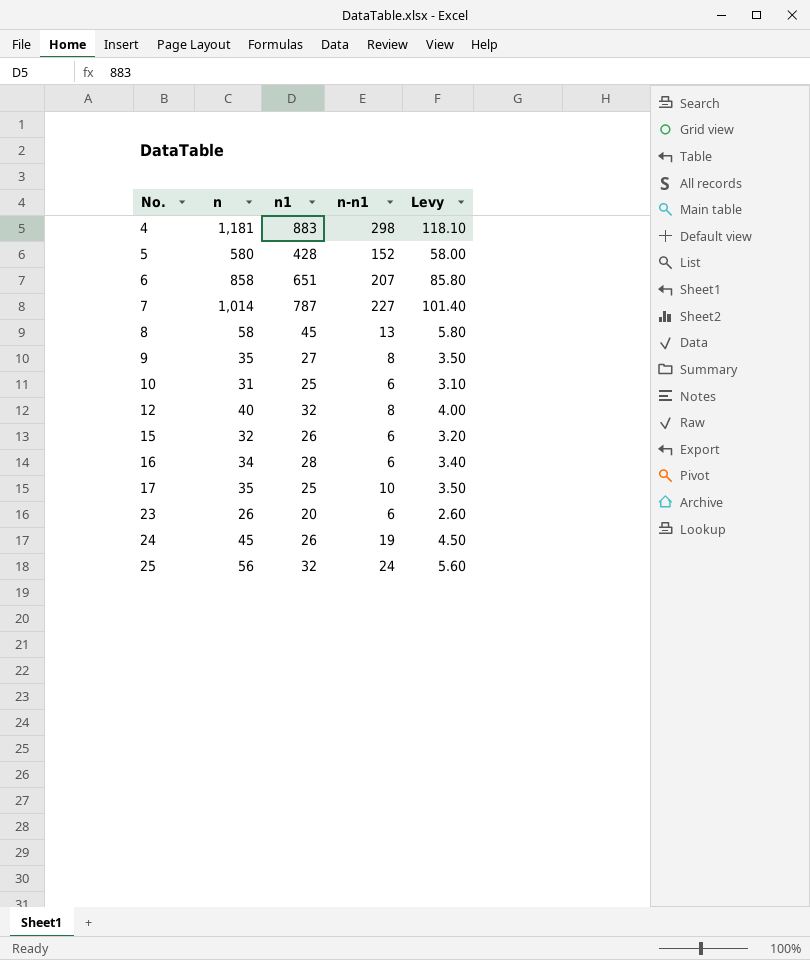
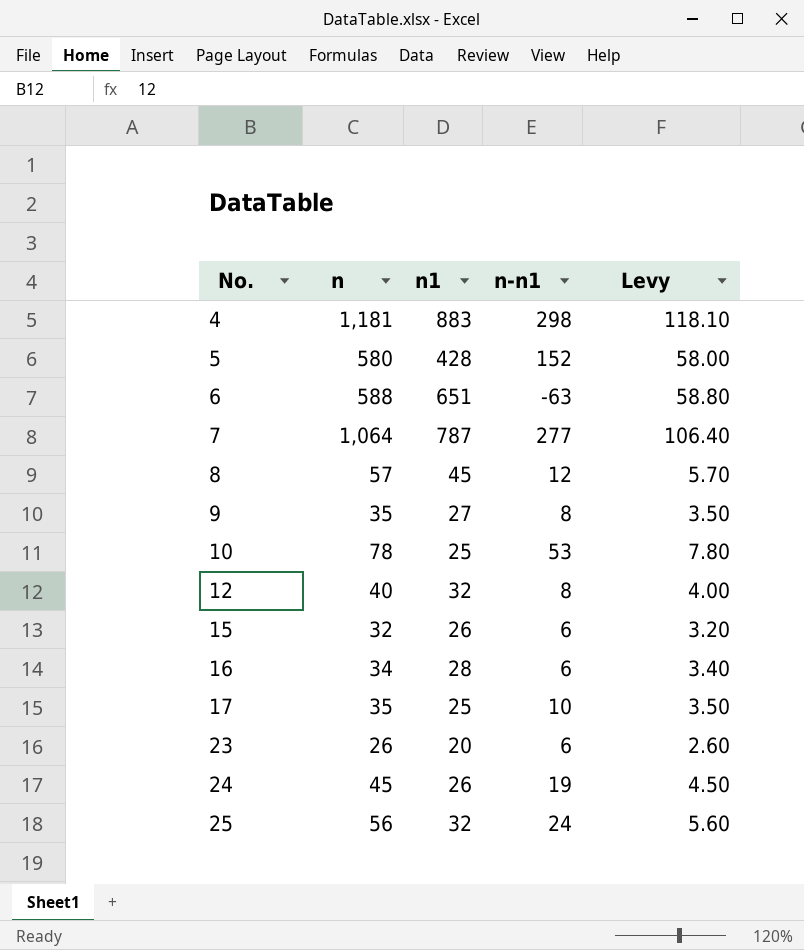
6 | n: 858 -> 588
6 | n-n1: 207 -> -63
6 | Levy: 85.80 -> 58.80
7 | n: 1,014 -> 1,064
7 | n-n1: 227 -> 277
7 | Levy: 101.40 -> 106.40
8 | n: 58 -> 57
8 | n-n1: 13 -> 12
8 | Levy: 5.80 -> 5.70
10 | n: 31 -> 78
10 | n-n1: 6 -> 53
10 | Levy: 3.10 -> 7.80

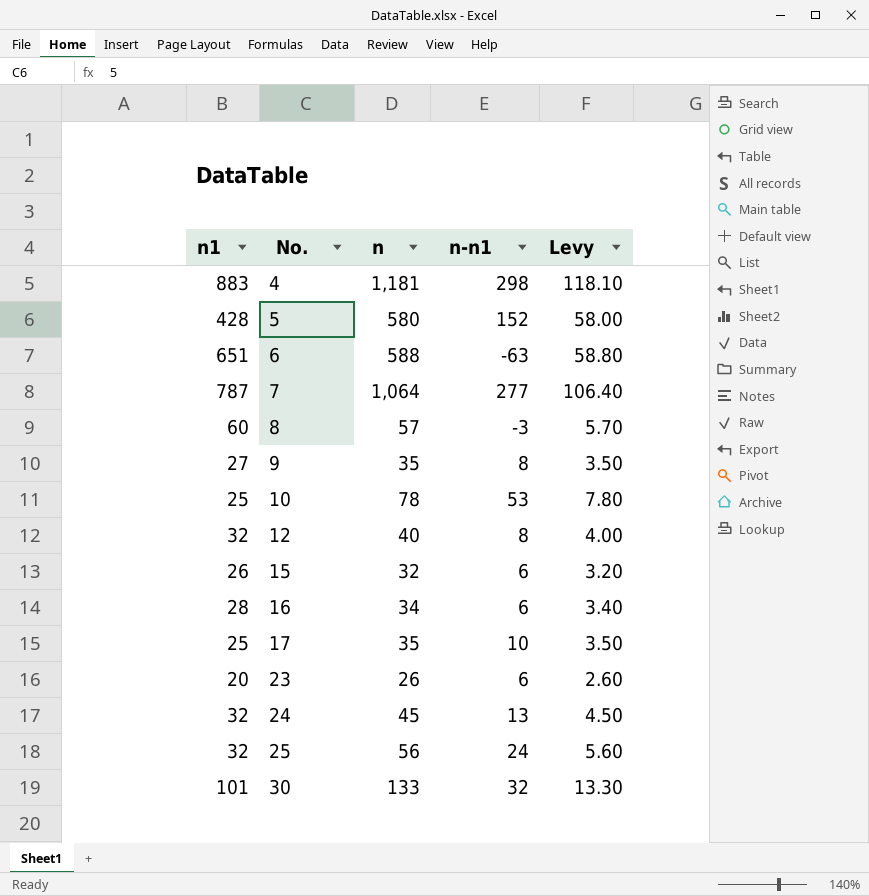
column n1 | position: 3 -> 1
8 | n1: 45 -> 60
8 | n-n1: 12 -> -3
24 | n1: 26 -> 32
24 | n-n1: 19 -> 13
row 30: none -> 101 | 133 | 32 | 13.30

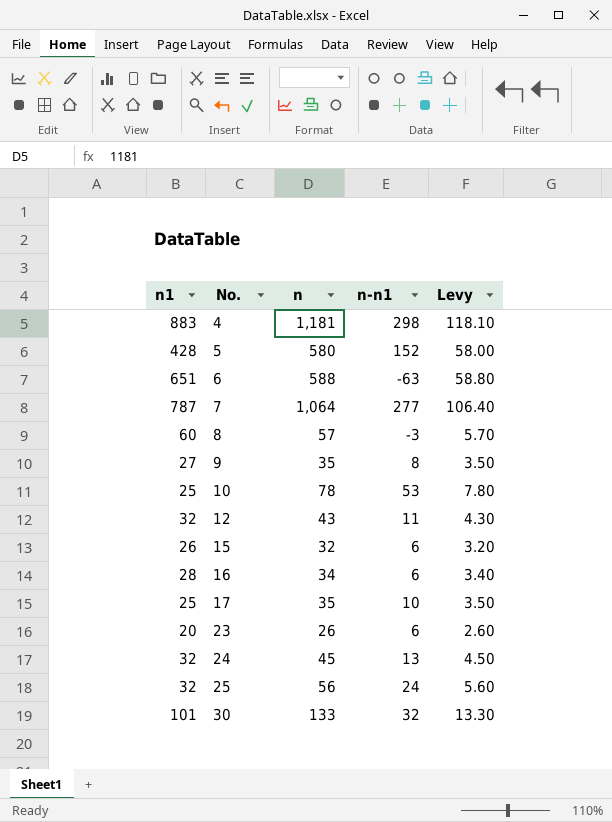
12 | n: 40 -> 43
12 | n-n1: 8 -> 11
12 | Levy: 4.00 -> 4.30

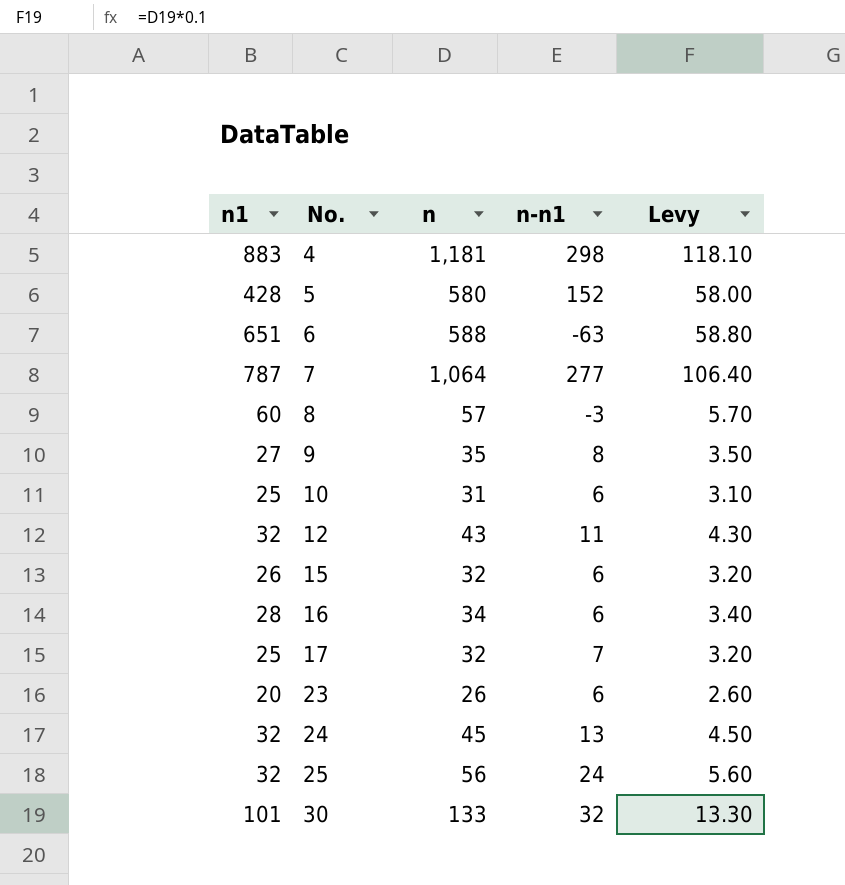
10 | n: 78 -> 31
10 | n-n1: 53 -> 6
10 | Levy: 7.80 -> 3.10
17 | n: 35 -> 32
17 | n-n1: 10 -> 7
17 | Levy: 3.50 -> 3.20

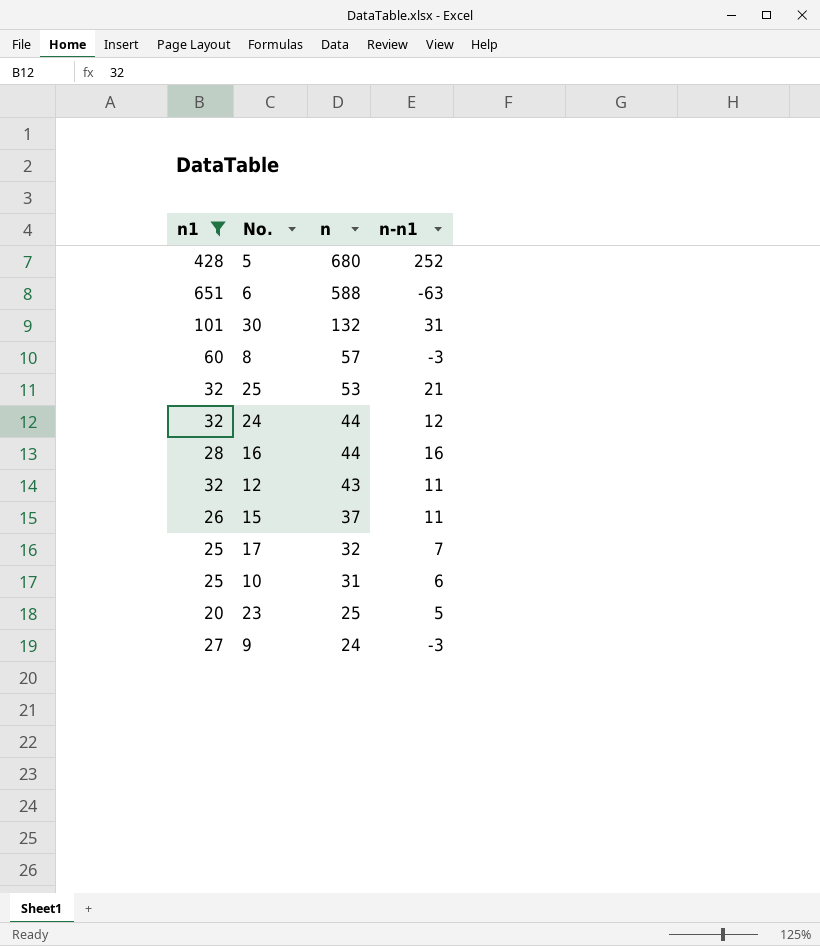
filter: none -> n1 <= 651
row order: No. ascending -> n descending
column Levy | formula: [n] * 0.1 -> none
5 | n: 580 -> 680
5 | n-n1: 152 -> 252
30 | n: 133 -> 132
30 | n-n1: 32 -> 31
25 | n: 56 -> 53
25 | n-n1: 24 -> 21
24 | n: 45 -> 44
24 | n-n1: 13 -> 12
16 | n: 34 -> 44
16 | n-n1: 6 -> 16
15 | n: 32 -> 37
15 | n-n1: 6 -> 11
23 | n: 26 -> 25
23 | n-n1: 6 -> 5
9 | n: 35 -> 24
9 | n-n1: 8 -> -3

